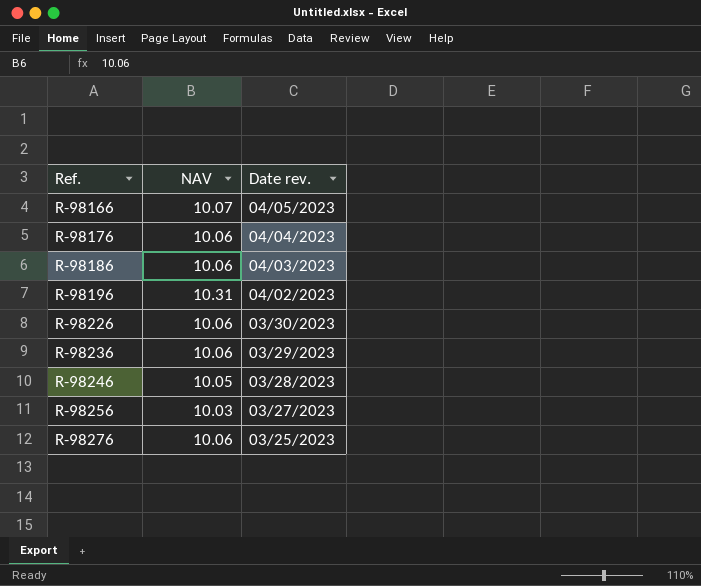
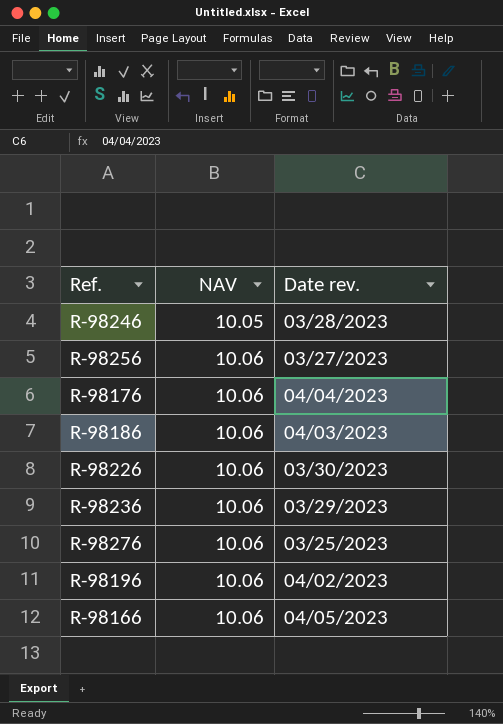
row order: Ref. ascending -> NAV ascending
R-98256 | NAV: 10.03 -> 10.06
R-98196 | NAV: 10.31 -> 10.06
R-98166 | NAV: 10.07 -> 10.06

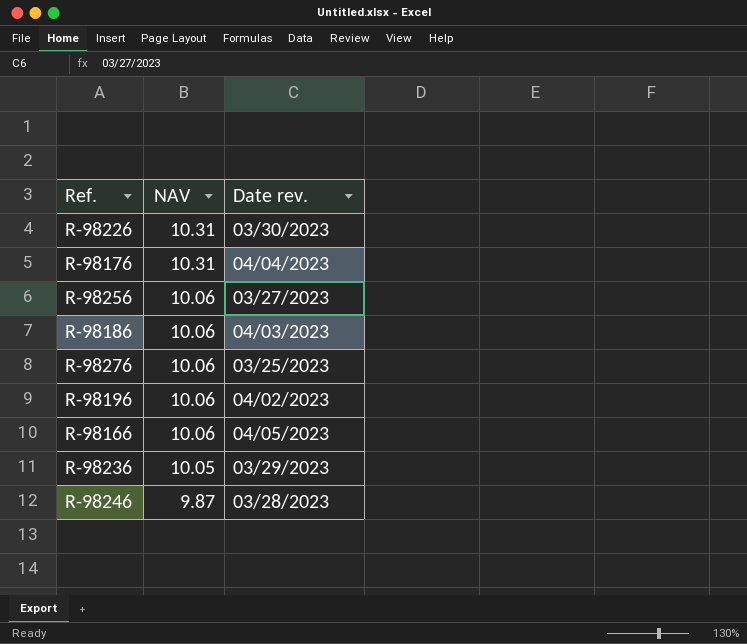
row order: NAV ascending -> NAV descending
R-98226 | NAV: 10.06 -> 10.31
R-98176 | NAV: 10.06 -> 10.31
R-98236 | NAV: 10.06 -> 10.05
R-98246 | NAV: 10.05 -> 9.87

